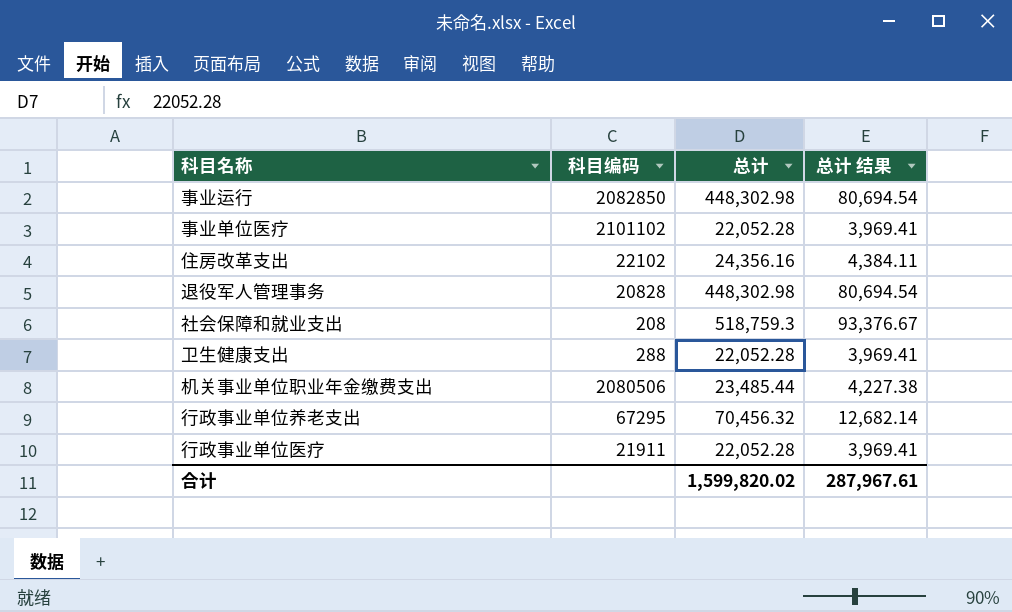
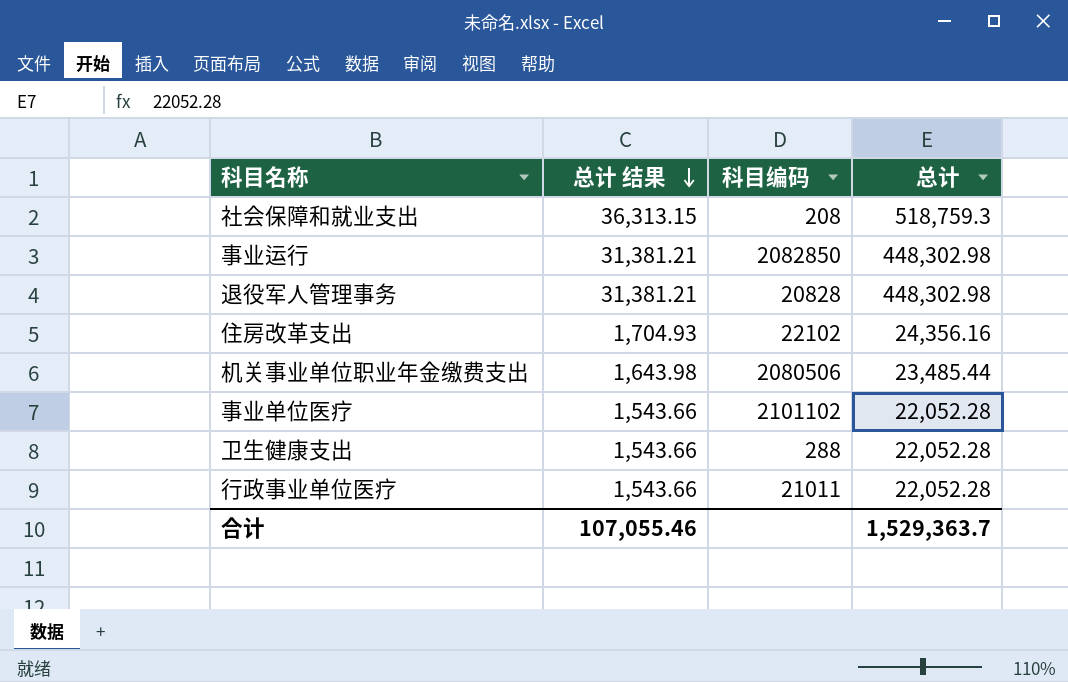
row order: none -> 总计 结果 descending
column 总计 结果 | formula: [总计] * 0.18 -> [总计] * 0.07
column 总计 结果 | position: 4 -> 2
row 行政事业单位养老支出: 67295 | 70,456.32 | 12,682.14 -> none
行政事业单位医疗 | 科目编码: 21911 -> 21011
合计 | 总计 结果: 287,967.61 -> 107,055.46
合计 | 总计: 1,599,820.02 -> 1,529,363.7

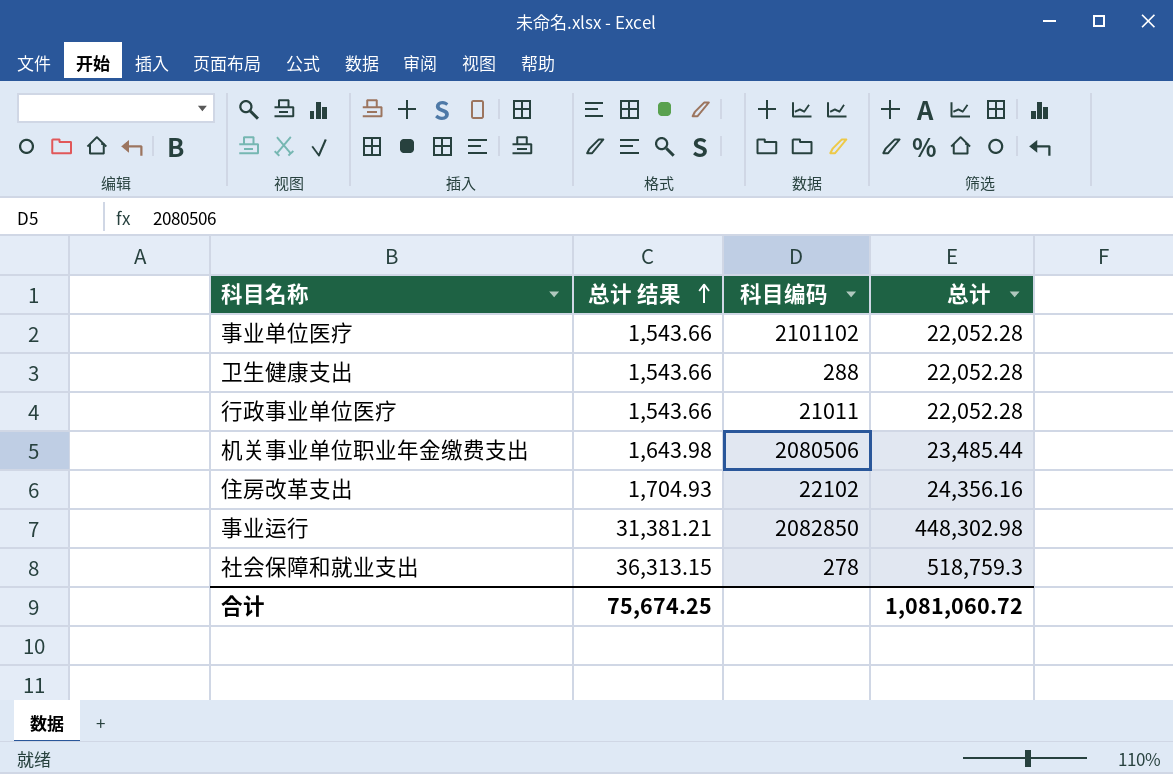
row order: 总计 结果 descending -> 总计 结果 ascending
row 退役军人管理事务: 31,381.21 | 20828 | 448,302.98 -> none
社会保障和就业支出 | 科目编码: 208 -> 278
合计 | 总计 结果: 107,055.46 -> 75,674.25
合计 | 总计: 1,529,363.7 -> 1,081,060.72

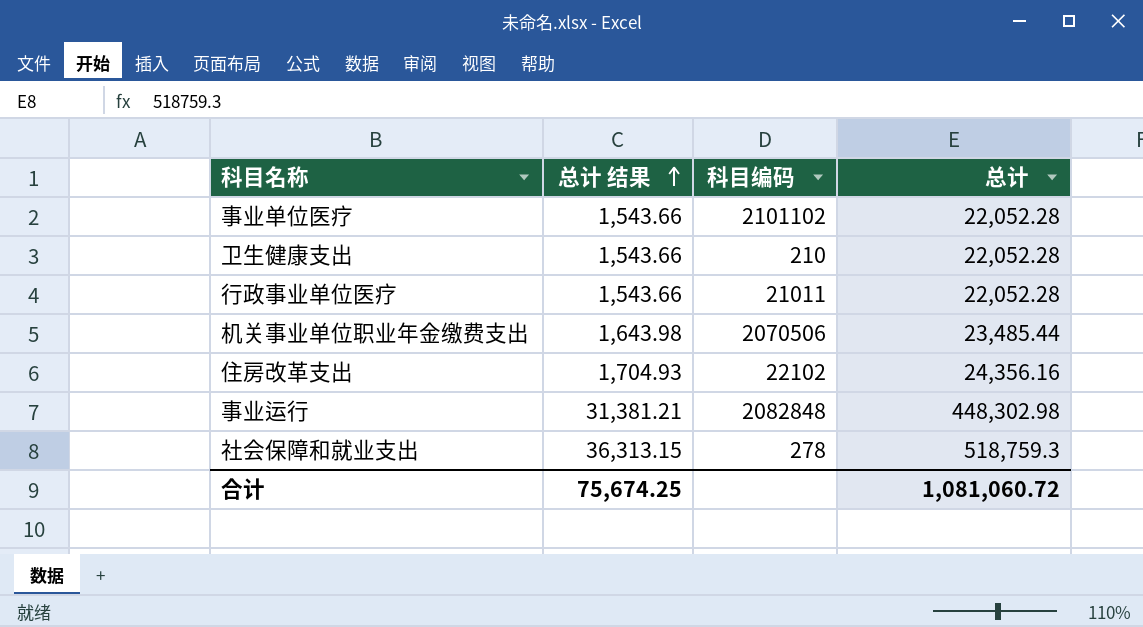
卫生健康支出 | 科目编码: 288 -> 210
机关事业单位职业年金缴费支出 | 科目编码: 2080506 -> 2070506
事业运行 | 科目编码: 2082850 -> 2082848

